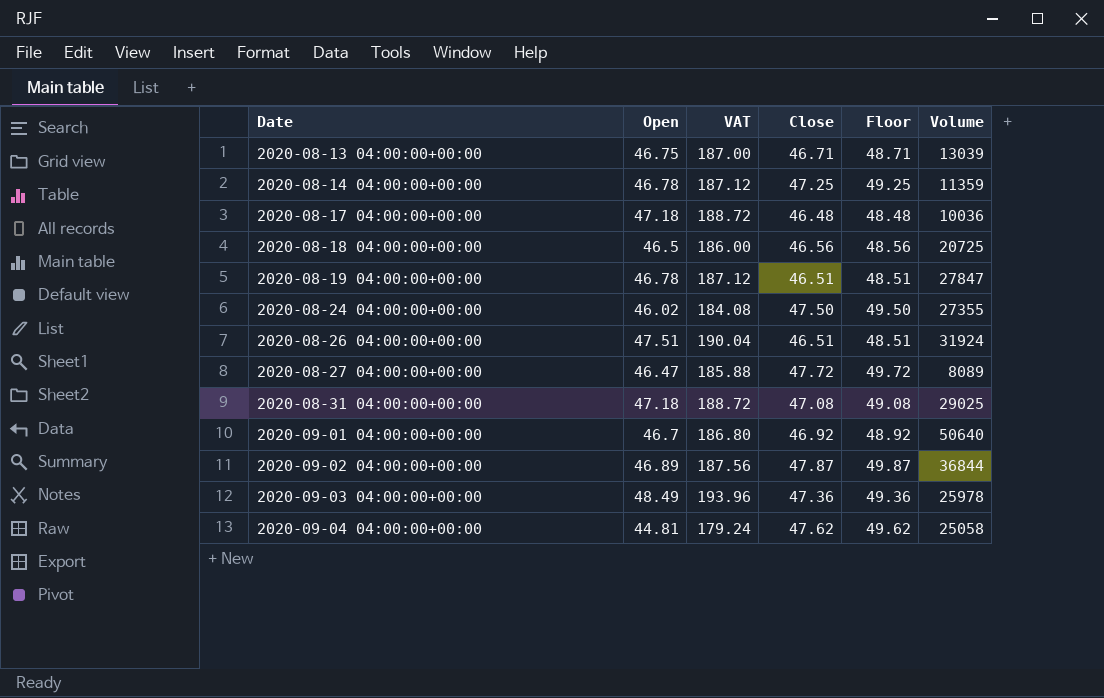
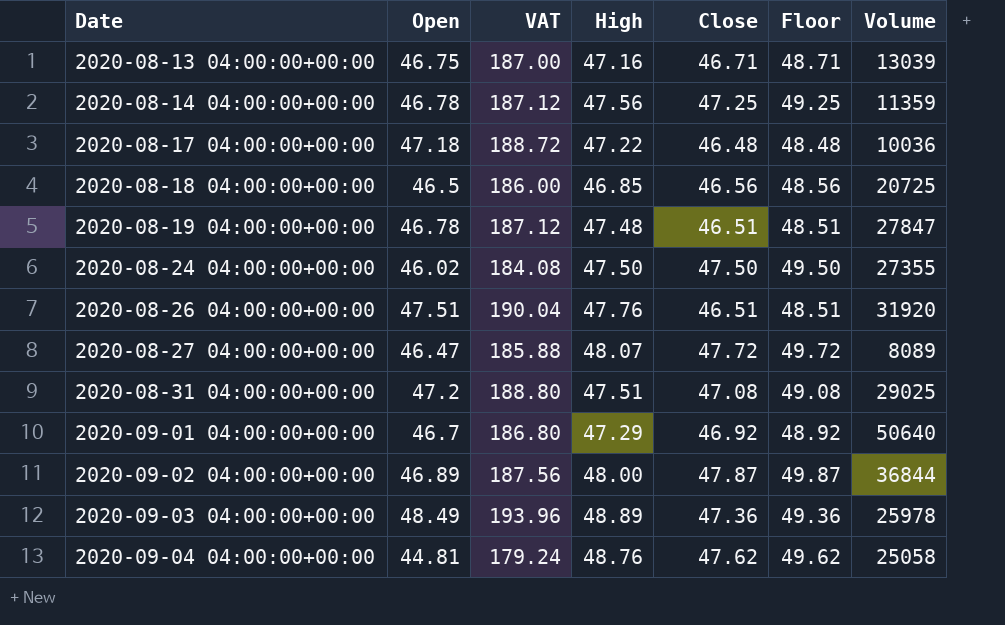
column High | position: none -> 4
2020-08-26 04:00:00+00:00 | Volume: 31924 -> 31920
2020-08-31 04:00:00+00:00 | Open: 47.18 -> 47.2
2020-08-31 04:00:00+00:00 | VAT: 188.72 -> 188.80

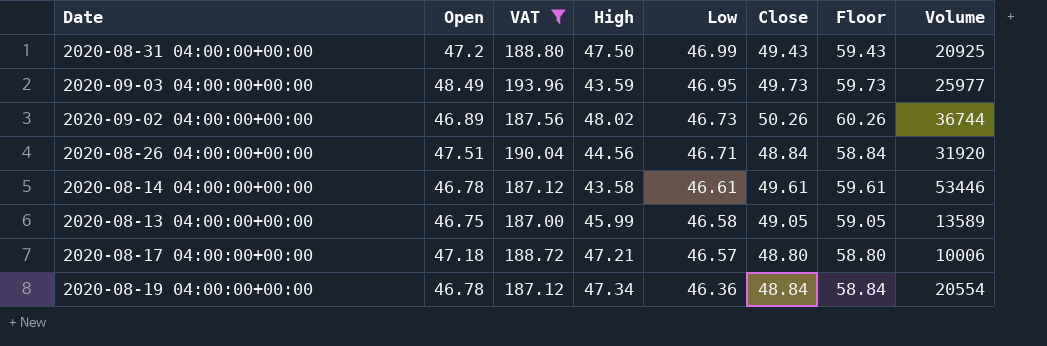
filter: none -> VAT >= 187.00
row order: Date ascending -> Low descending
column Low | position: none -> 5
column Floor | formula: [Close] + 2 -> [Close] + 10
2020-08-31 04:00:00+00:00 | High: 47.51 -> 47.50
2020-08-31 04:00:00+00:00 | Close: 47.08 -> 49.43
2020-08-31 04:00:00+00:00 | Volume: 29025 -> 20925
2020-09-03 04:00:00+00:00 | High: 48.89 -> 43.59
2020-09-03 04:00:00+00:00 | Close: 47.36 -> 49.73
2020-09-03 04:00:00+00:00 | Volume: 25978 -> 25977
2020-09-02 04:00:00+00:00 | High: 48.00 -> 48.02
2020-09-02 04:00:00+00:00 | Close: 47.87 -> 50.26
2020-09-02 04:00:00+00:00 | Volume: 36844 -> 36744
2020-08-26 04:00:00+00:00 | High: 47.76 -> 44.56
2020-08-26 04:00:00+00:00 | Close: 46.51 -> 48.84
2020-08-14 04:00:00+00:00 | High: 47.56 -> 43.58
2020-08-14 04:00:00+00:00 | Close: 47.25 -> 49.61
2020-08-14 04:00:00+00:00 | Volume: 11359 -> 53446
2020-08-13 04:00:00+00:00 | High: 47.16 -> 45.99
2020-08-13 04:00:00+00:00 | Close: 46.71 -> 49.05
2020-08-13 04:00:00+00:00 | Volume: 13039 -> 13589
2020-08-17 04:00:00+00:00 | High: 47.22 -> 47.21
2020-08-17 04:00:00+00:00 | Close: 46.48 -> 48.80
2020-08-17 04:00:00+00:00 | Volume: 10036 -> 10006
2020-08-19 04:00:00+00:00 | High: 47.48 -> 47.34
2020-08-19 04:00:00+00:00 | Close: 46.51 -> 48.84
2020-08-19 04:00:00+00:00 | Volume: 27847 -> 20554

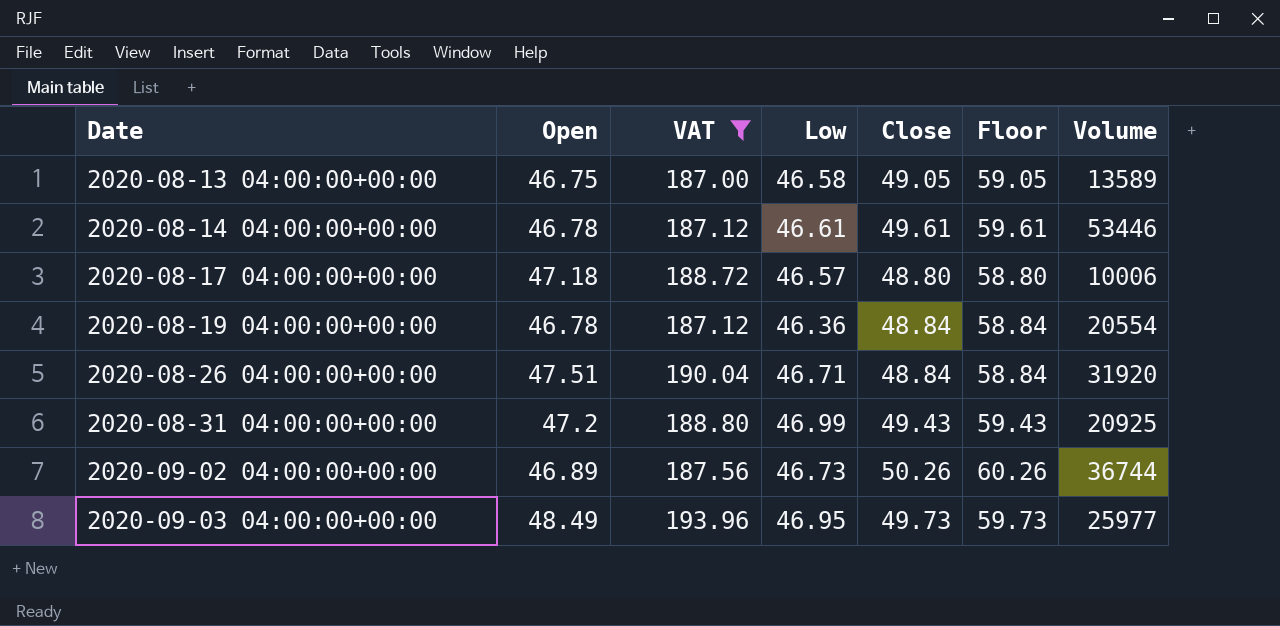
row order: Low descending -> Date ascending
column High | position: 4 -> none

